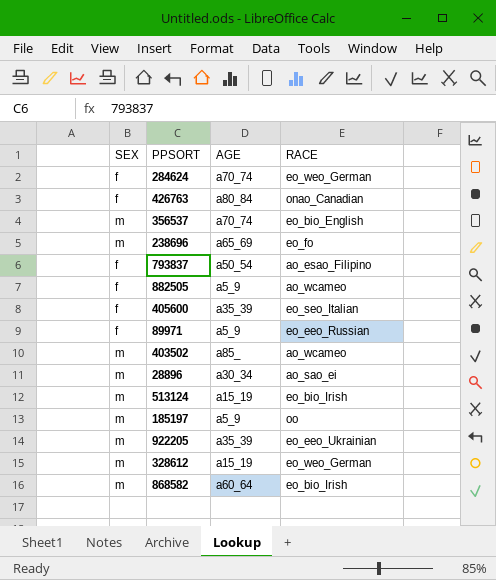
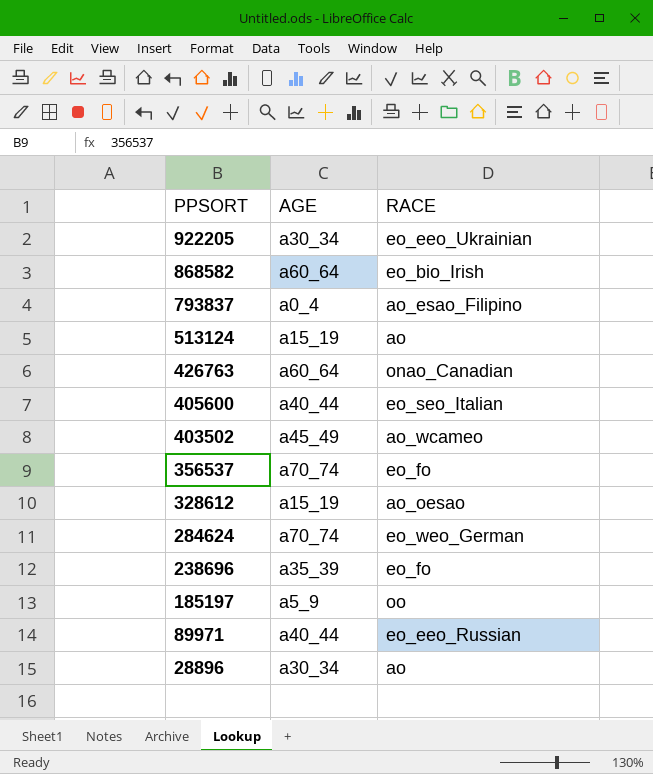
row order: none -> PPSORT descending
column SEX | position: 1 -> none
row 882505: f | a5_9 | ao_wcameo -> none
922205 | AGE: a35_39 -> a30_34
793837 | AGE: a50_54 -> a0_4
513124 | RACE: eo_bio_Irish -> ao
426763 | AGE: a80_84 -> a60_64
405600 | AGE: a35_39 -> a40_44
403502 | AGE: a85_ -> a45_49
356537 | RACE: eo_bio_English -> eo_fo
328612 | RACE: eo_weo_German -> ao_oesao
238696 | AGE: a65_69 -> a35_39
89971 | AGE: a5_9 -> a40_44
28896 | RACE: ao_sao_ei -> ao

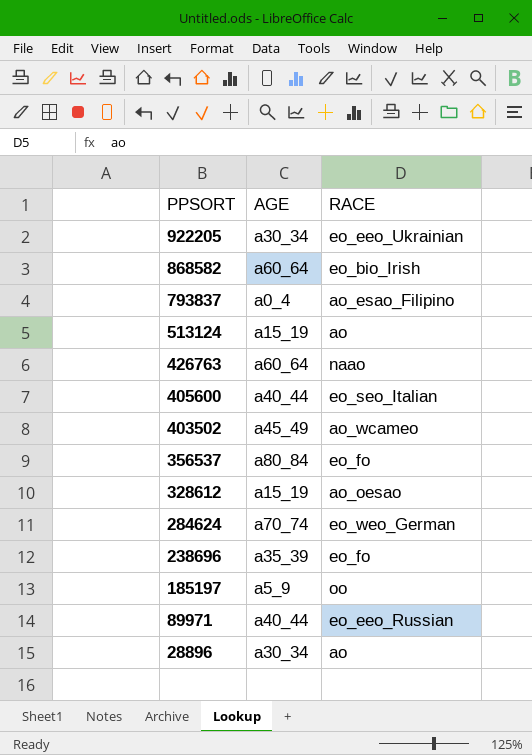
426763 | RACE: onao_Canadian -> naao
356537 | AGE: a70_74 -> a80_84

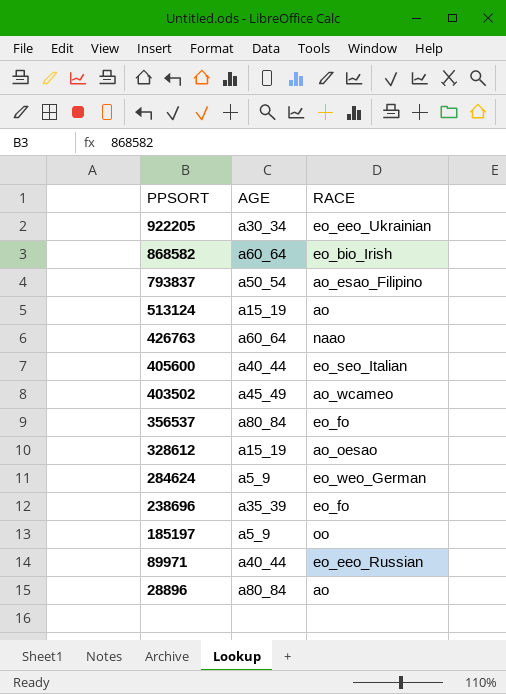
793837 | AGE: a0_4 -> a50_54
284624 | AGE: a70_74 -> a5_9
28896 | AGE: a30_34 -> a80_84

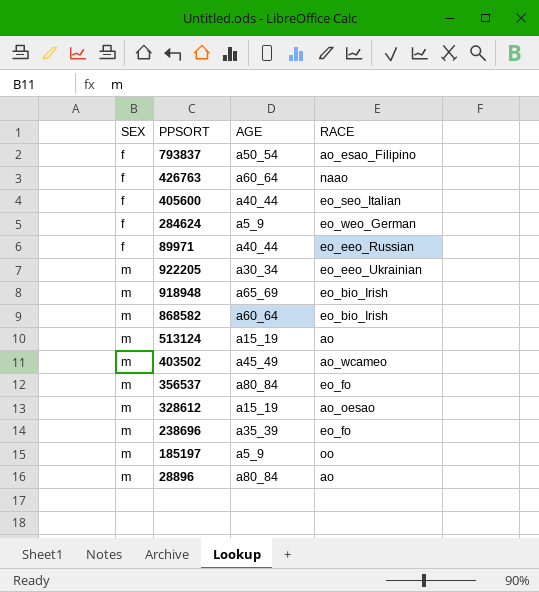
row order: PPSORT descending -> SEX ascending
column SEX | position: none -> 1
row 918948: none -> m | a65_69 | eo_bio_Irish

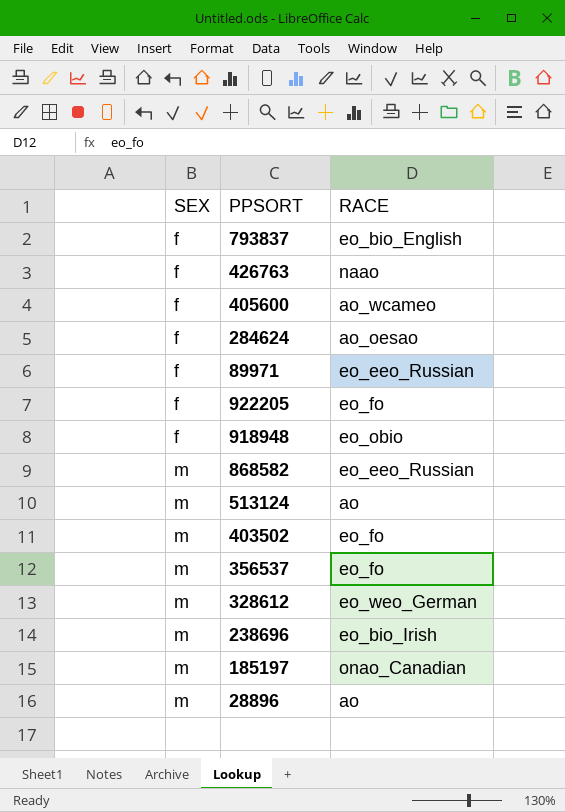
column AGE | position: 3 -> none
793837 | RACE: ao_esao_Filipino -> eo_bio_English
405600 | RACE: eo_seo_Italian -> ao_wcameo
284624 | RACE: eo_weo_German -> ao_oesao
922205 | SEX: m -> f
922205 | RACE: eo_eeo_Ukrainian -> eo_fo
918948 | SEX: m -> f
918948 | RACE: eo_bio_Irish -> eo_obio
868582 | RACE: eo_bio_Irish -> eo_eeo_Russian
403502 | RACE: ao_wcameo -> eo_fo
328612 | RACE: ao_oesao -> eo_weo_German
238696 | RACE: eo_fo -> eo_bio_Irish
185197 | RACE: oo -> onao_Canadian

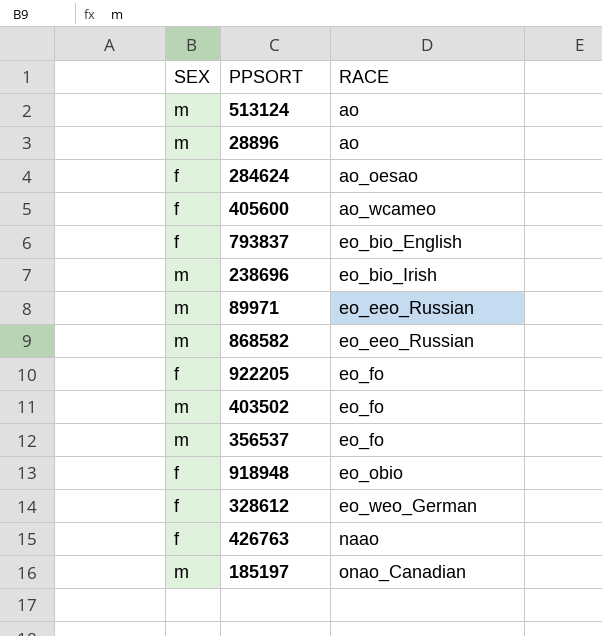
row order: SEX ascending -> RACE ascending
89971 | SEX: f -> m
328612 | SEX: m -> f

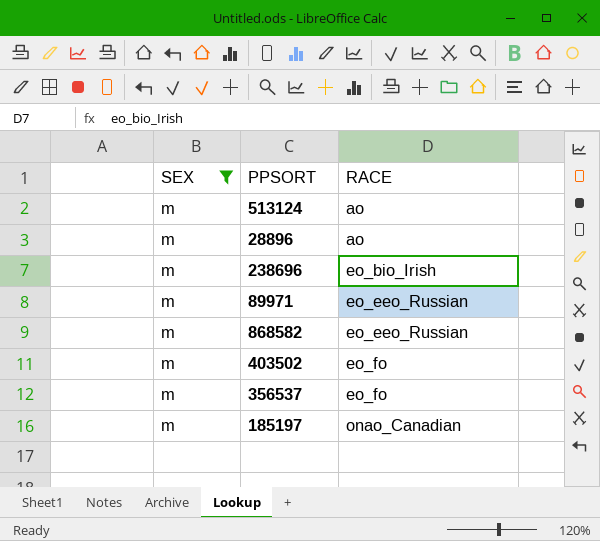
filter: none -> SEX = m

